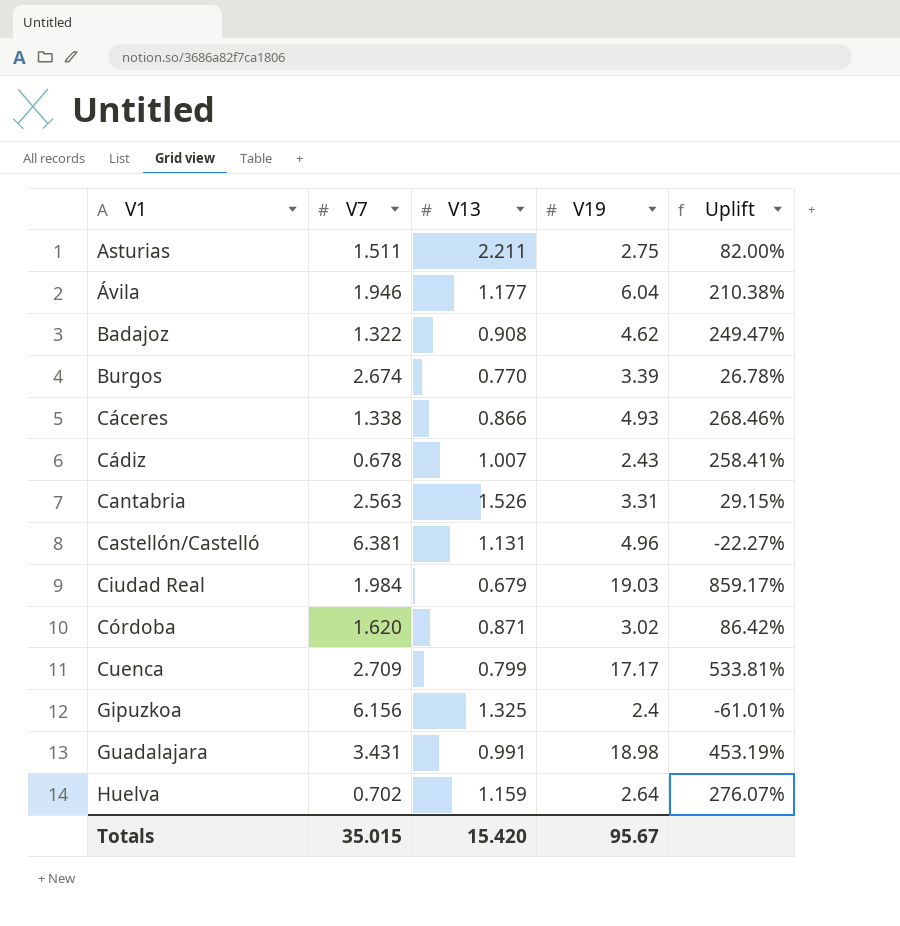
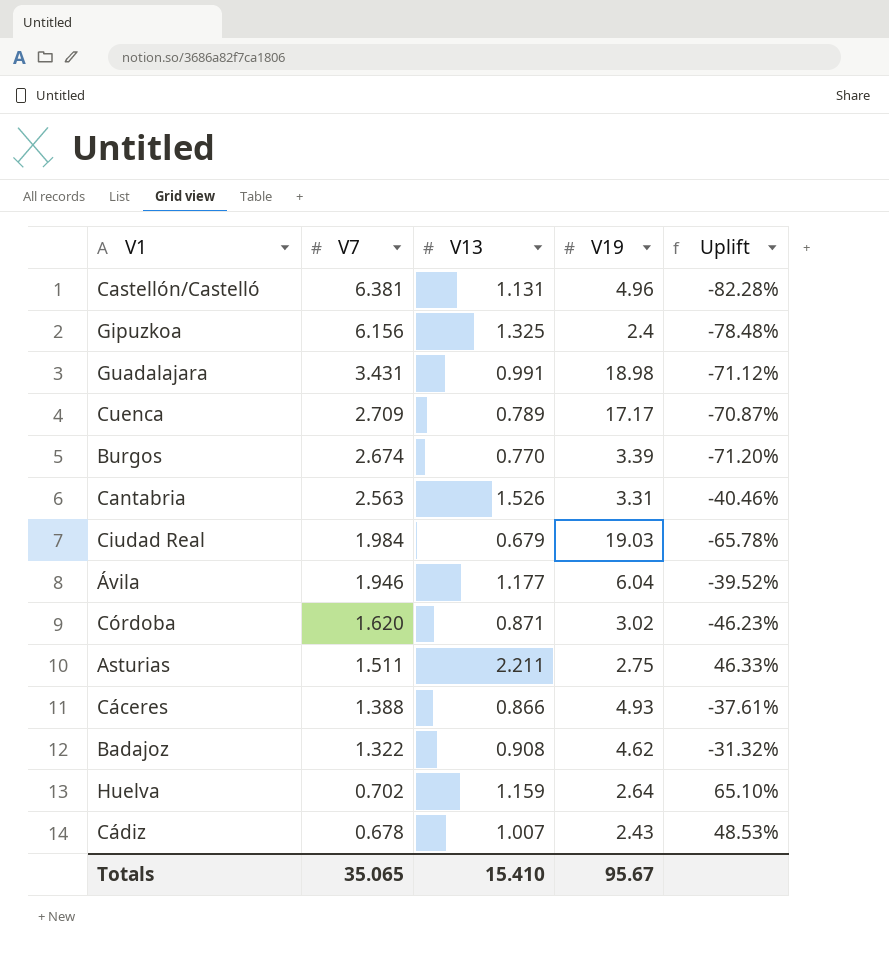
row order: V1 ascending -> V7 descending
column Uplift | formula: ([V19] - [V7]) / [V7] -> ([V13] - [V7]) / [V7]
Cuenca | V13: 0.799 -> 0.789
Cáceres | V7: 1.338 -> 1.388
Totals | V7: 35.015 -> 35.065
Totals | V13: 15.420 -> 15.410

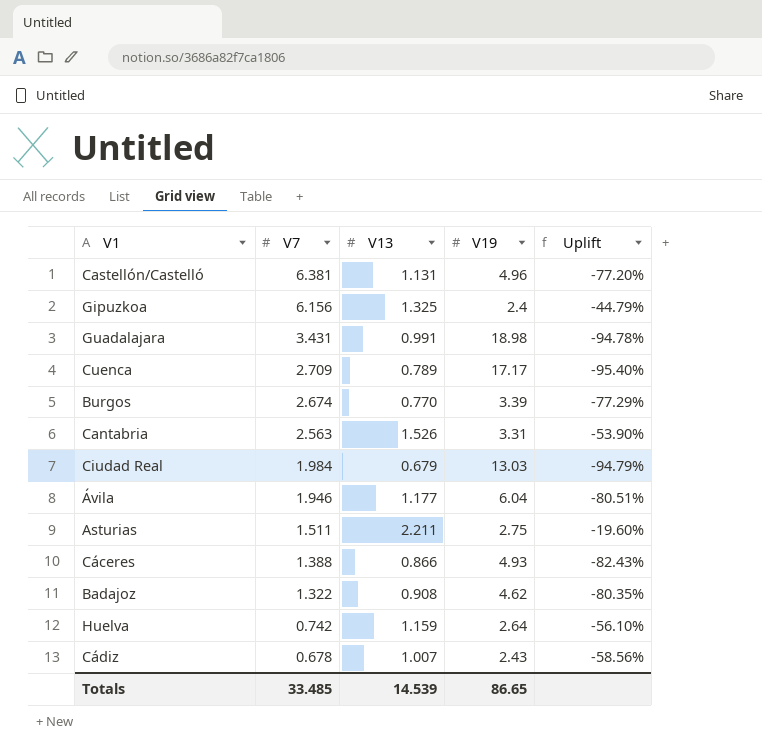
column Uplift | formula: ([V13] - [V7]) / [V7] -> ([V13] - [V19]) / [V19]
row Córdoba: 1.620 | 0.871 | 3.02 | -46.23% -> none
Ciudad Real | V19: 19.03 -> 13.03
Huelva | V7: 0.702 -> 0.742
Totals | V7: 35.065 -> 33.485
Totals | V13: 15.410 -> 14.539
Totals | V19: 95.67 -> 86.65

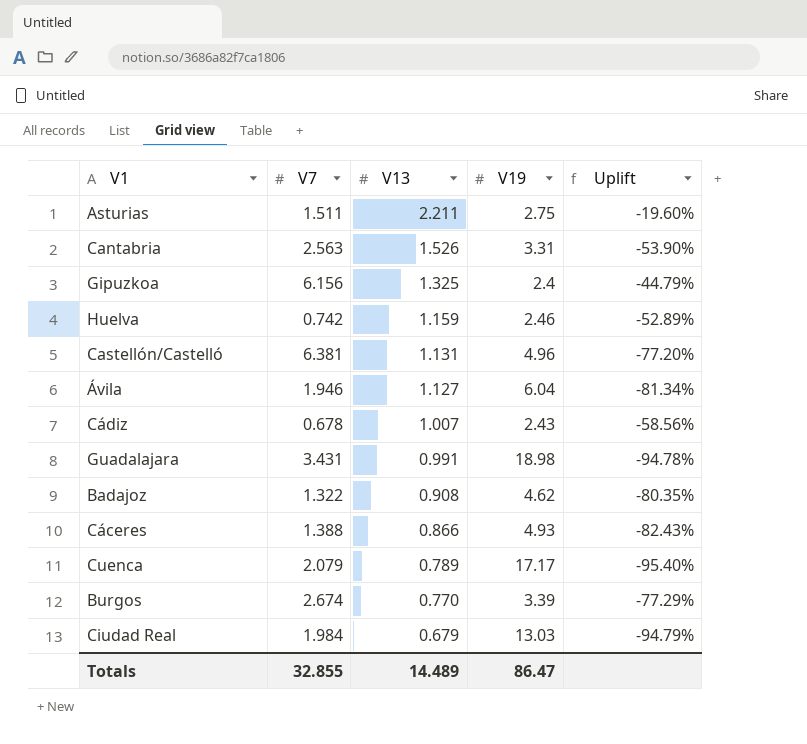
row order: V7 descending -> V13 descending
Huelva | V19: 2.64 -> 2.46
Huelva | Uplift: -56.10% -> -52.89%
Ávila | V13: 1.177 -> 1.127
Ávila | Uplift: -80.51% -> -81.34%
Cuenca | V7: 2.709 -> 2.079
Totals | V7: 33.485 -> 32.855
Totals | V13: 14.539 -> 14.489
Totals | V19: 86.65 -> 86.47

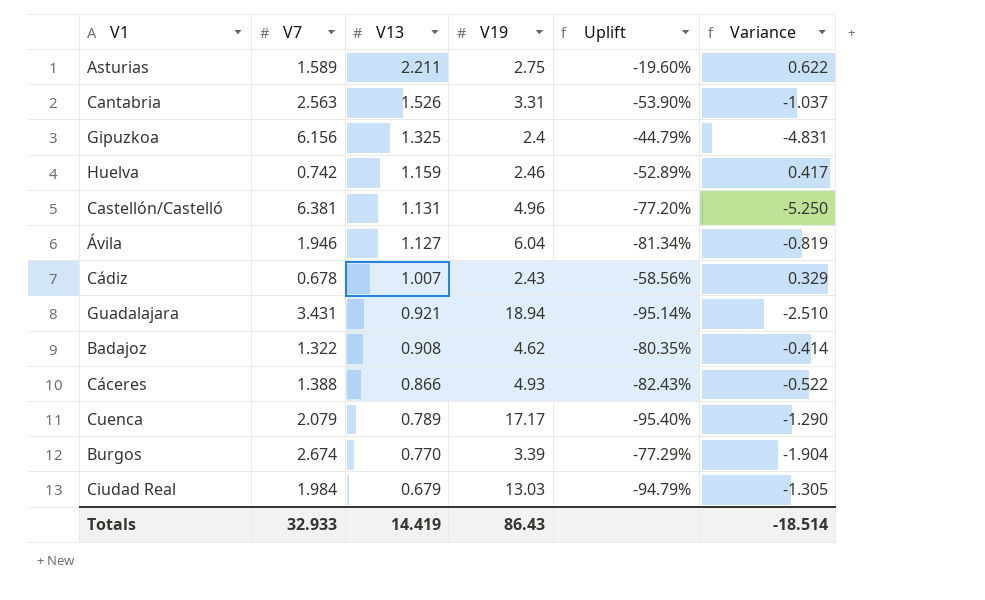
column Variance | formula: none -> [V13] - [V7]
Asturias | V7: 1.511 -> 1.589
Guadalajara | V13: 0.991 -> 0.921
Guadalajara | V19: 18.98 -> 18.94
Guadalajara | Uplift: -94.78% -> -95.14%
Totals | V7: 32.855 -> 32.933
Totals | V13: 14.489 -> 14.419
Totals | V19: 86.47 -> 86.43

